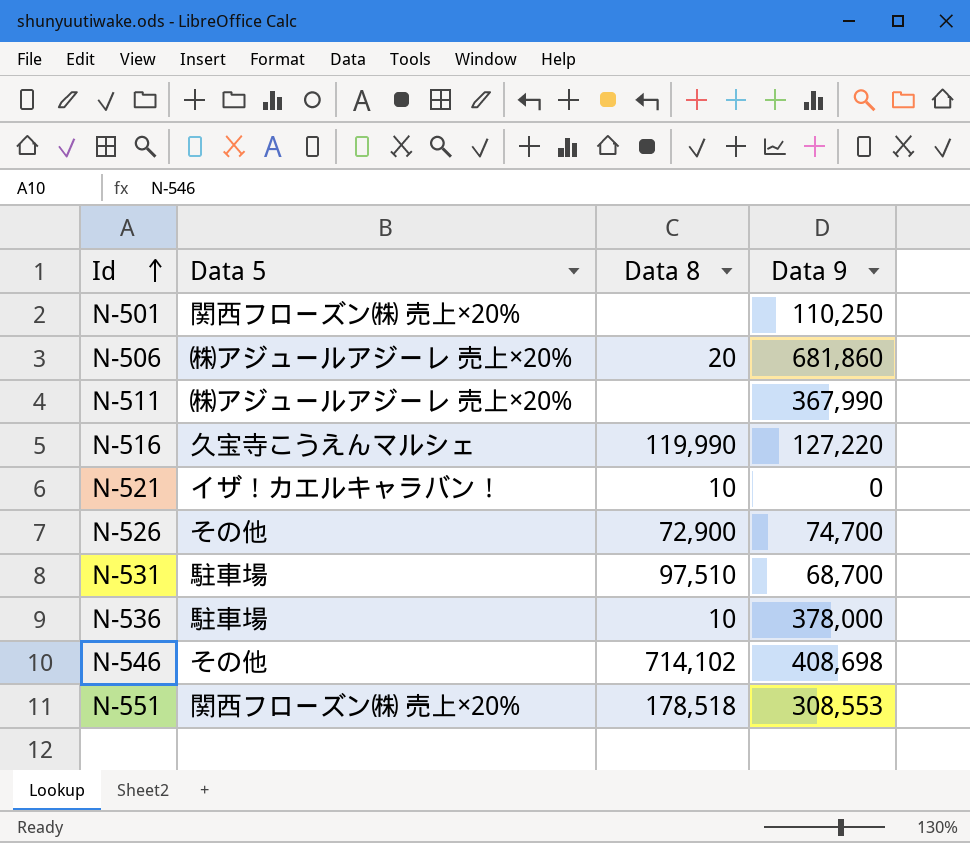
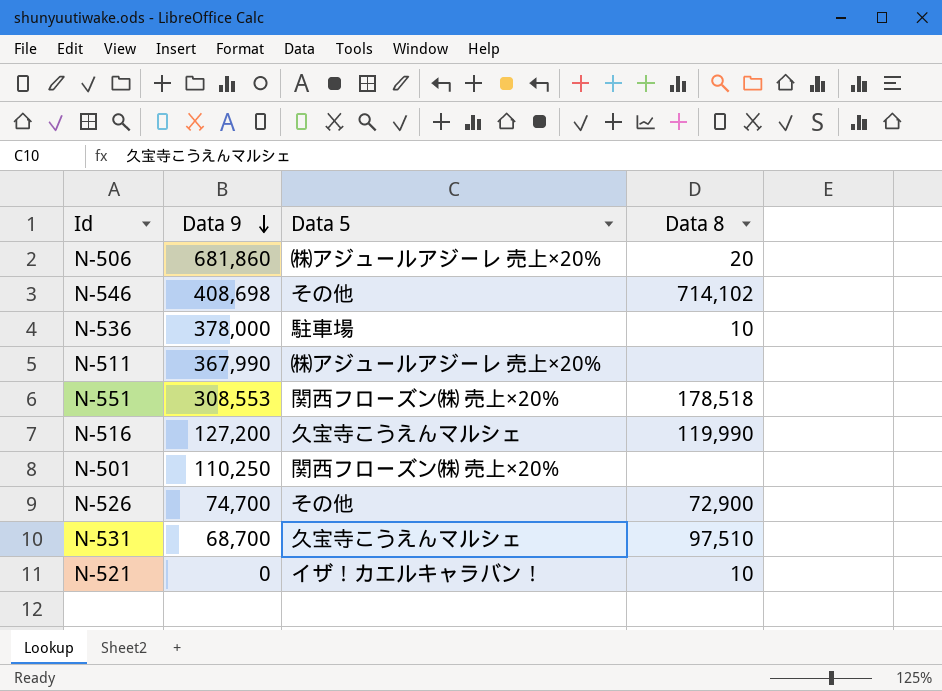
row order: Id ascending -> Data 9 descending
column Data 9 | position: 4 -> 2
N-516 | Data 9: 127,220 -> 127,200
N-531 | Data 5: 駐車場 -> 久宝寺こうえんマルシェ

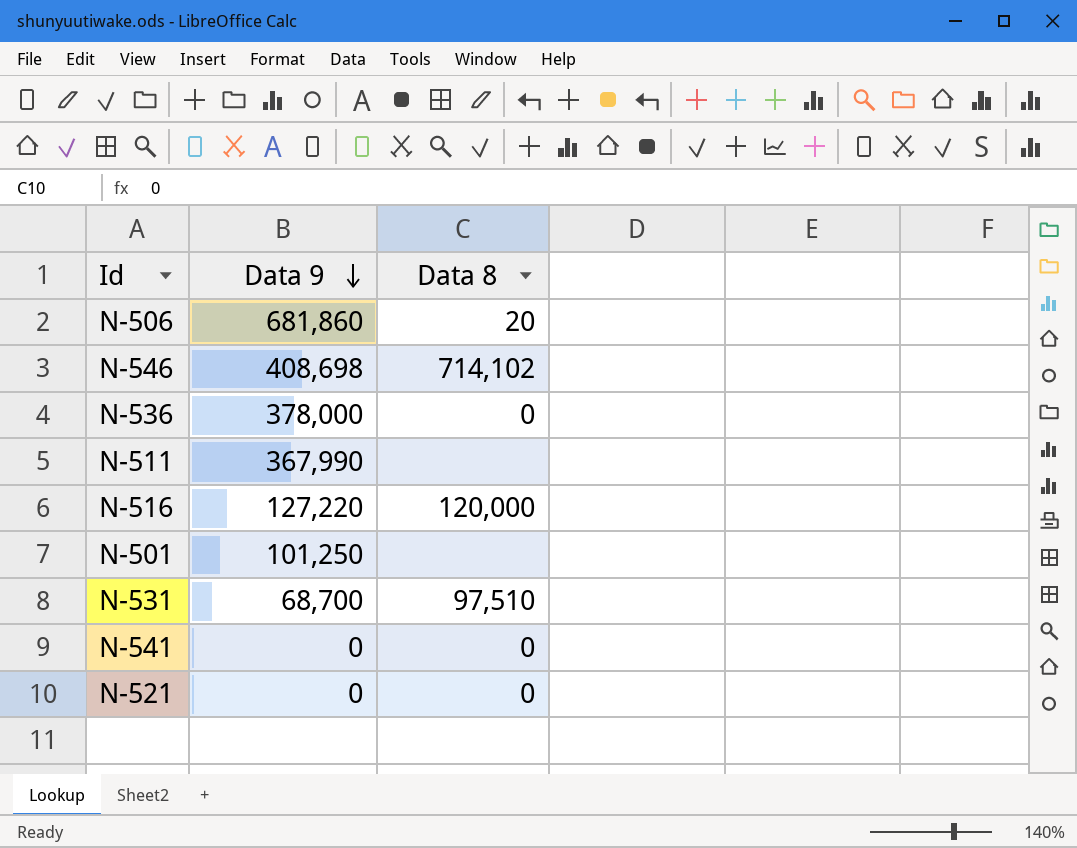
column Data 5 | position: 3 -> none
row N-551: 308,553 | 関西フローズン㈱ 売上×20% | 178,518 -> none
row N-526: 74,700 | その他 | 72,900 -> none
N-536 | Data 8: 10 -> 0
N-516 | Data 9: 127,200 -> 127,220
N-516 | Data 8: 119,990 -> 120,000
N-501 | Data 9: 110,250 -> 101,250
row N-541: none -> 0 | 0
N-521 | Data 8: 10 -> 0

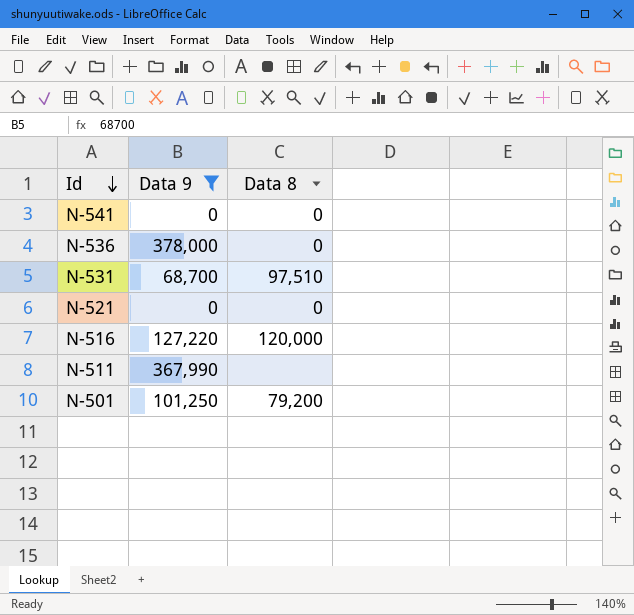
filter: none -> Data 9 <= 378,000
row order: Data 9 descending -> Id descending
N-501 | Data 8: none -> 79,200

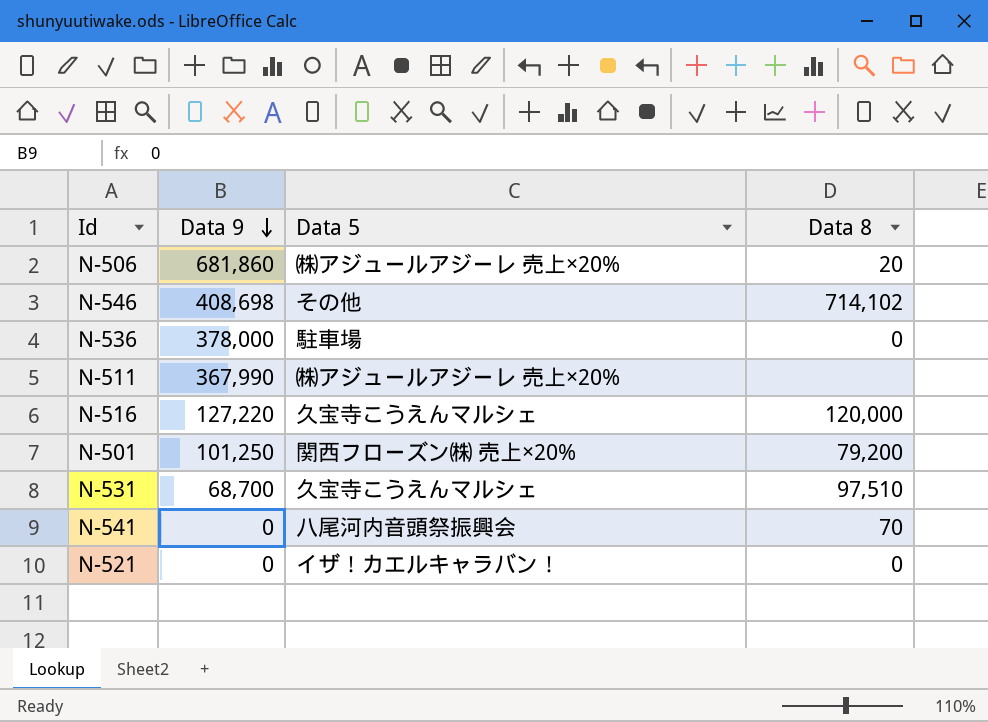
filter: Data 9 <= 378,000 -> none
row order: Id descending -> Data 9 descending
column Data 5 | position: none -> 3
N-541 | Data 8: 0 -> 70

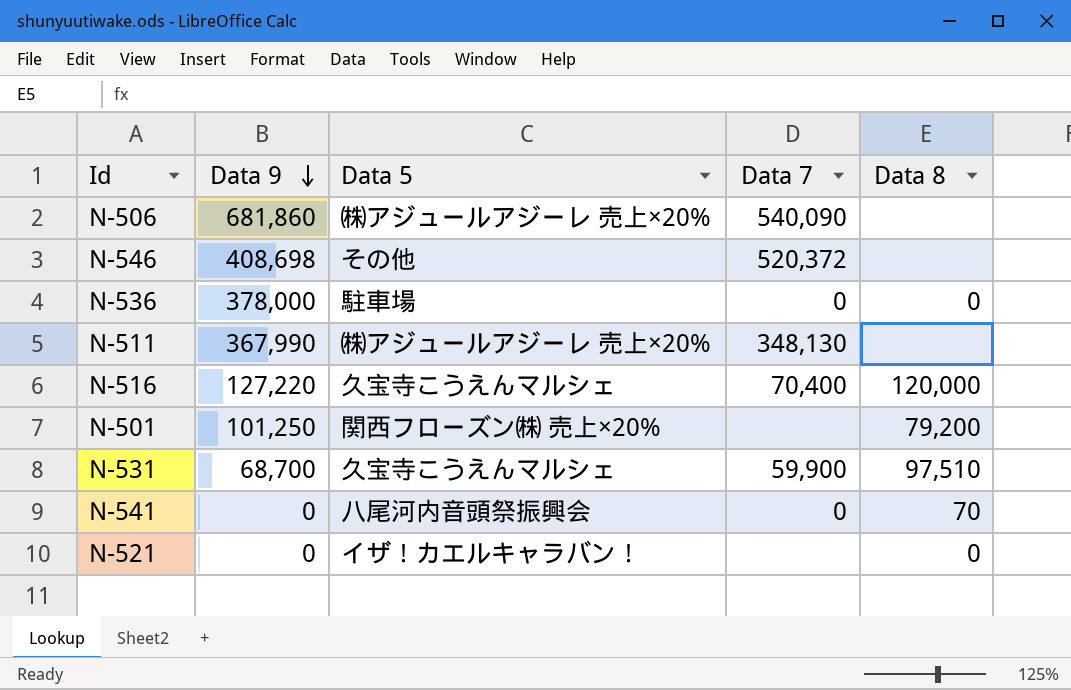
column Data 7 | position: none -> 4
N-506 | Data 8: 20 -> none
N-546 | Data 8: 714,102 -> none

